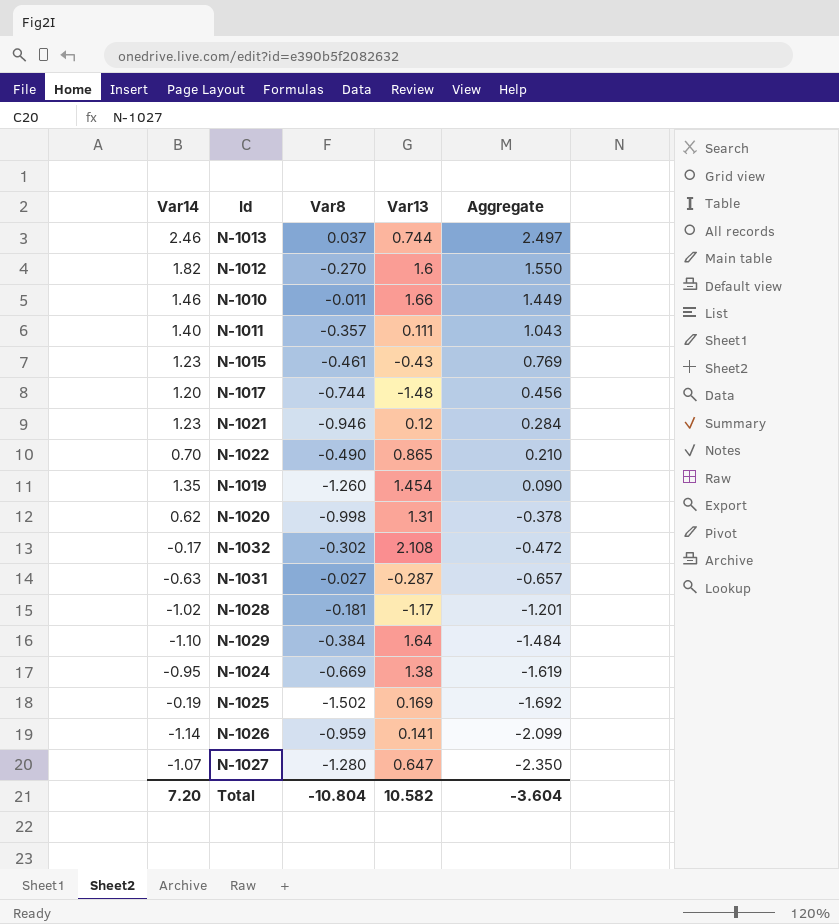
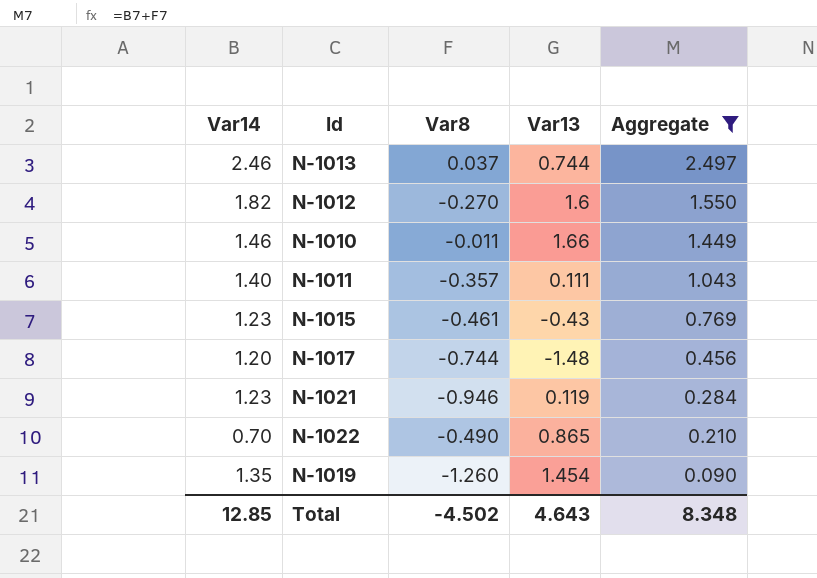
filter: none -> Aggregate >= 0.090
N-1021 | Var13: 0.12 -> 0.119
Total | Var14: 7.20 -> 12.85
Total | Var8: -10.804 -> -4.502
Total | Var13: 10.582 -> 4.643
Total | Aggregate: -3.604 -> 8.348

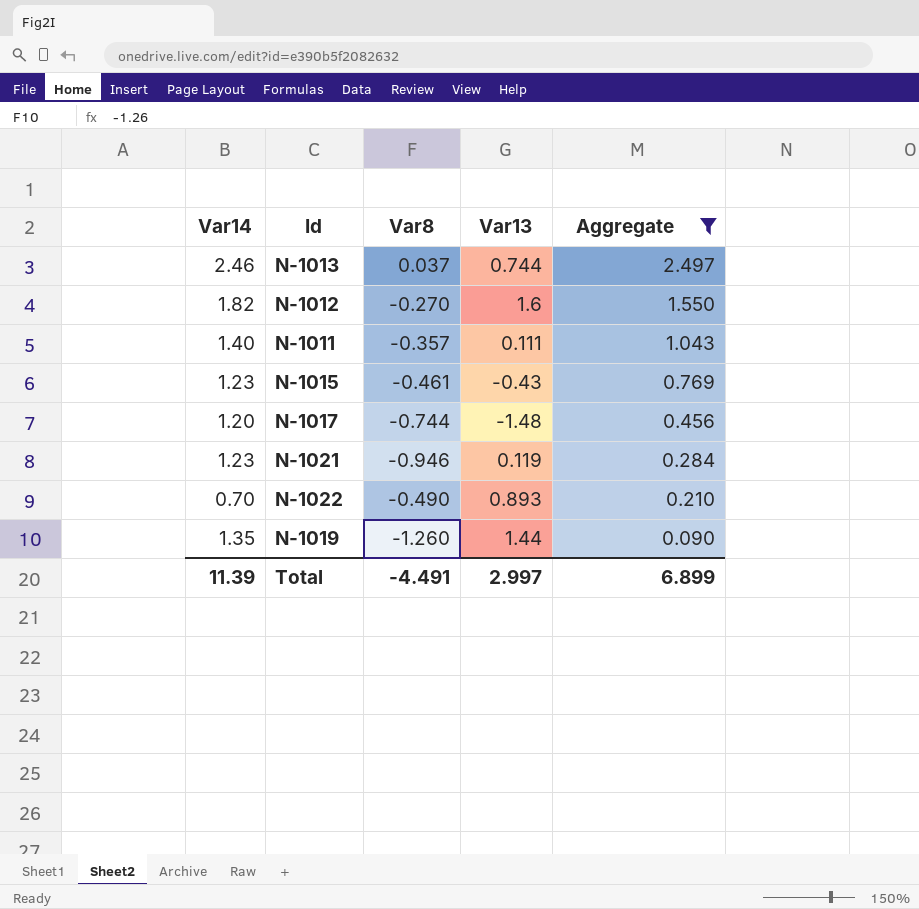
row N-1010: 1.46 | -0.011 | 1.66 | 1.449 -> none
N-1022 | Var13: 0.865 -> 0.893
N-1019 | Var13: 1.454 -> 1.44
Total | Var14: 12.85 -> 11.39
Total | Var8: -4.502 -> -4.491
Total | Var13: 4.643 -> 2.997
Total | Aggregate: 8.348 -> 6.899

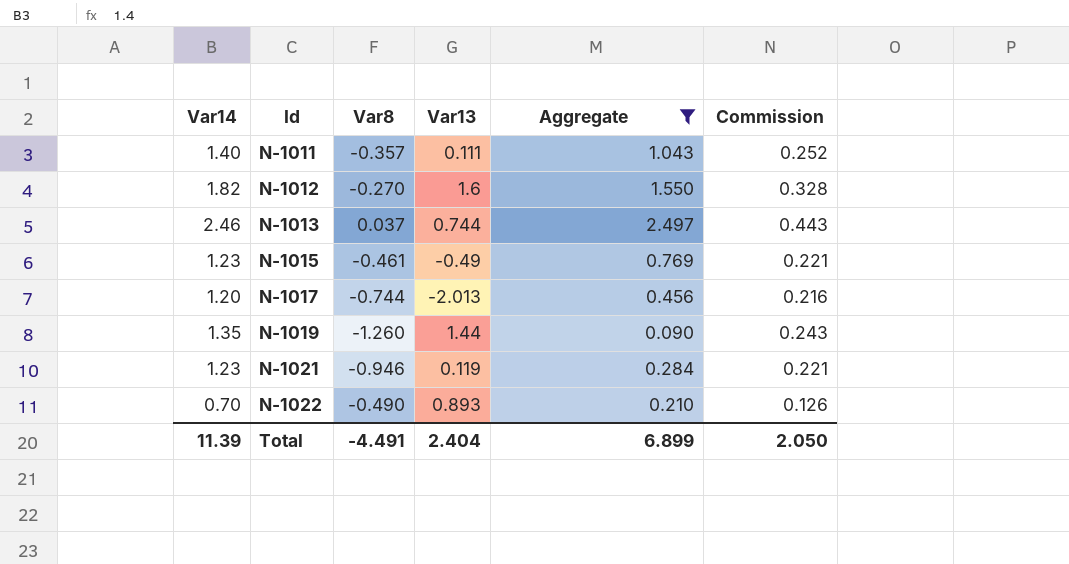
row order: Aggregate descending -> Id ascending
column Commission | formula: none -> [Var14] * 0.18
N-1015 | Var13: -0.43 -> -0.49
N-1017 | Var13: -1.48 -> -2.013
Total | Var13: 2.997 -> 2.404

